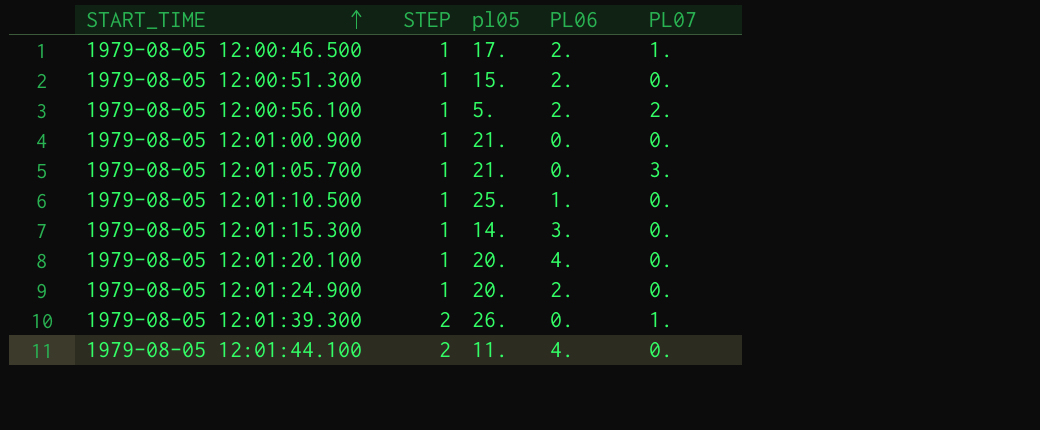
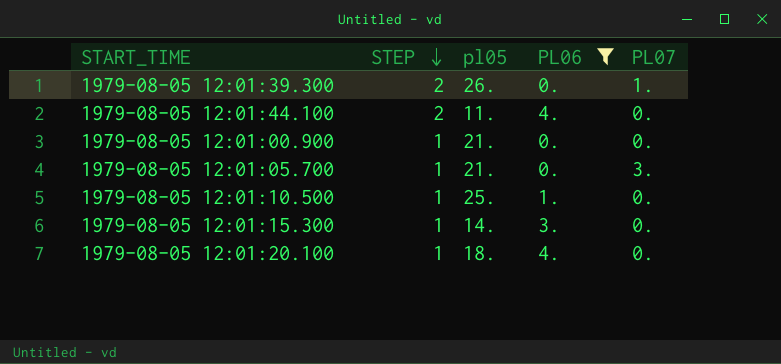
filter: none -> PL06 != 2.
row order: START_TIME ascending -> STEP descending
1979-08-05 12:01:20.100 | pl05: 20. -> 18.

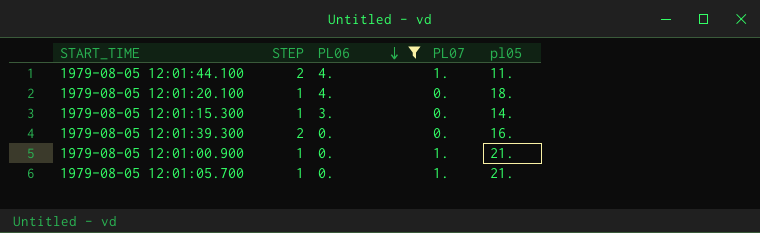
row order: STEP descending -> PL06 descending
column pl05 | position: 3 -> 5
row 1979-08-05 12:01:10.500: 1 | 25. | 1. | 0. -> none
1979-08-05 12:01:44.100 | PL07: 0. -> 1.
1979-08-05 12:01:39.300 | PL07: 1. -> 0.
1979-08-05 12:01:39.300 | pl05: 26. -> 16.
1979-08-05 12:01:00.900 | PL07: 0. -> 1.
1979-08-05 12:01:05.700 | PL07: 3. -> 1.

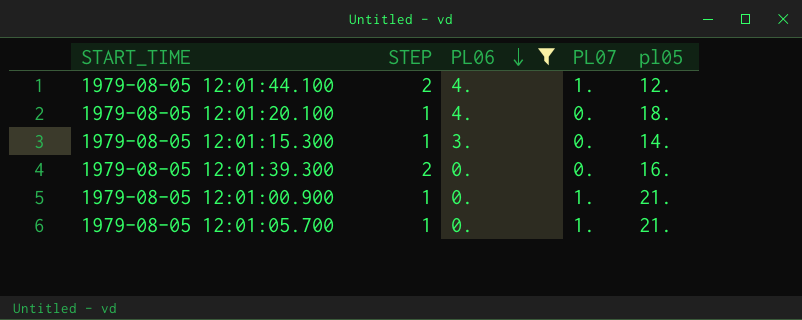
1979-08-05 12:01:44.100 | pl05: 11. -> 12.

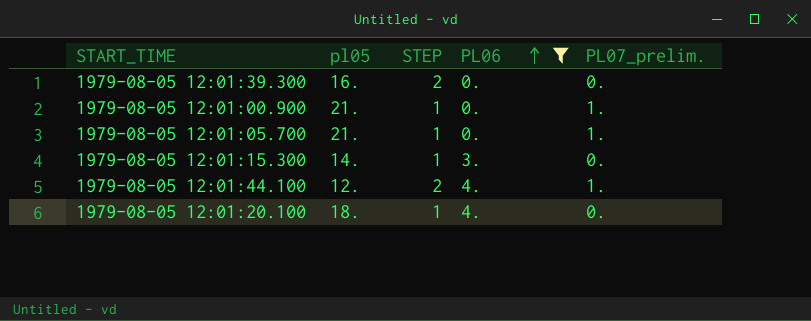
row order: PL06 descending -> PL06 ascending
column pl05 | position: 5 -> 2
column name: PL07 -> PL07_prelim.

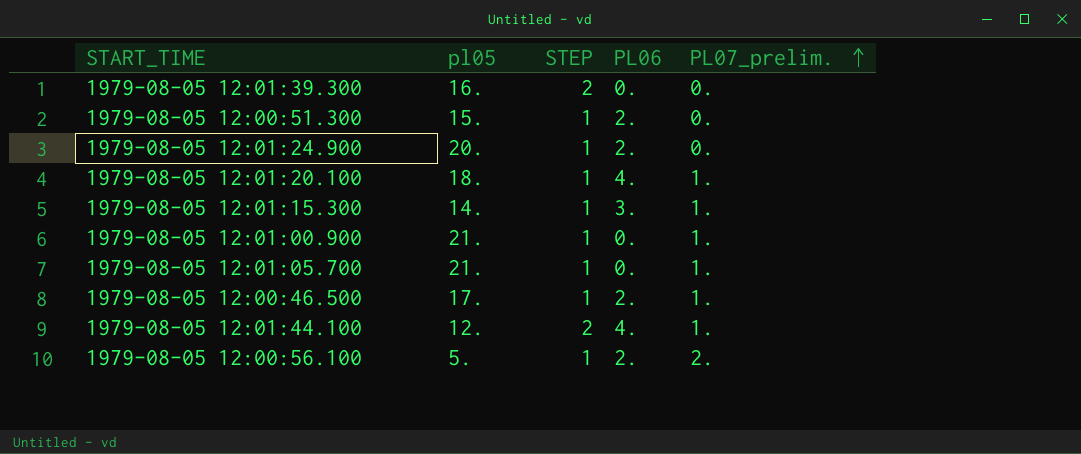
filter: PL06 != 2. -> none
row order: PL06 ascending -> PL07_prelim. ascending
1979-08-05 12:01:20.100 | PL07_prelim.: 0. -> 1.
1979-08-05 12:01:15.300 | PL07_prelim.: 0. -> 1.

